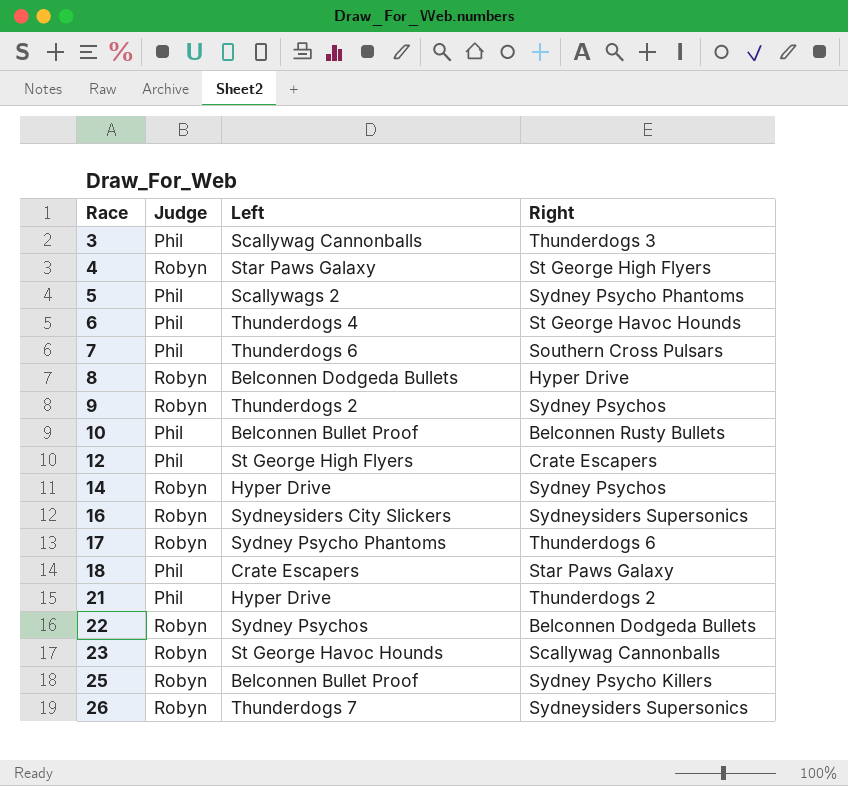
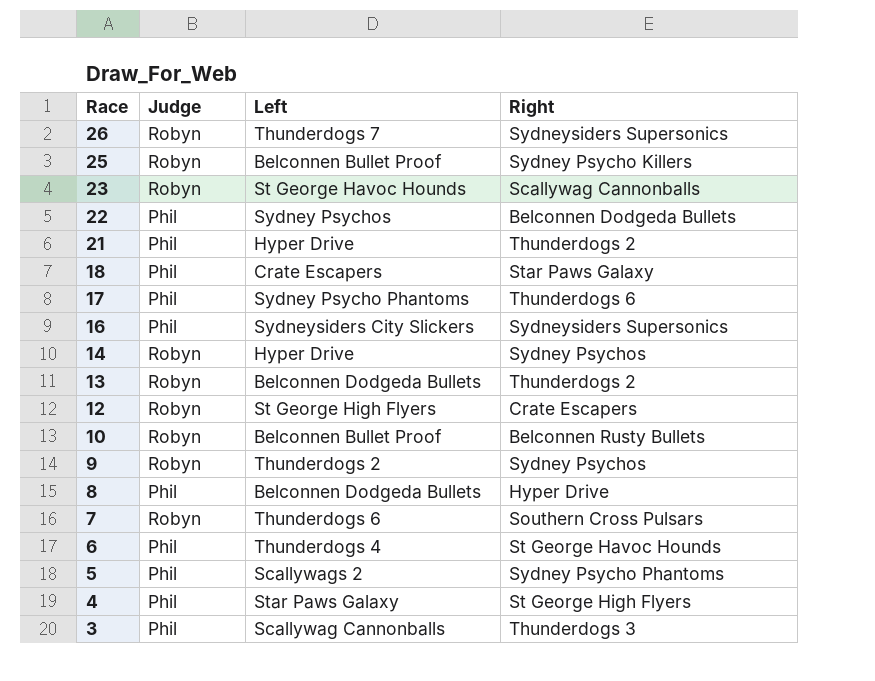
row order: Race ascending -> Race descending
22 | Judge: Robyn -> Phil
17 | Judge: Robyn -> Phil
16 | Judge: Robyn -> Phil
row 13: none -> Robyn | Belconnen Dodgeda Bullets | Thunderdogs 2
12 | Judge: Phil -> Robyn
10 | Judge: Phil -> Robyn
8 | Judge: Robyn -> Phil
7 | Judge: Phil -> Robyn
4 | Judge: Robyn -> Phil

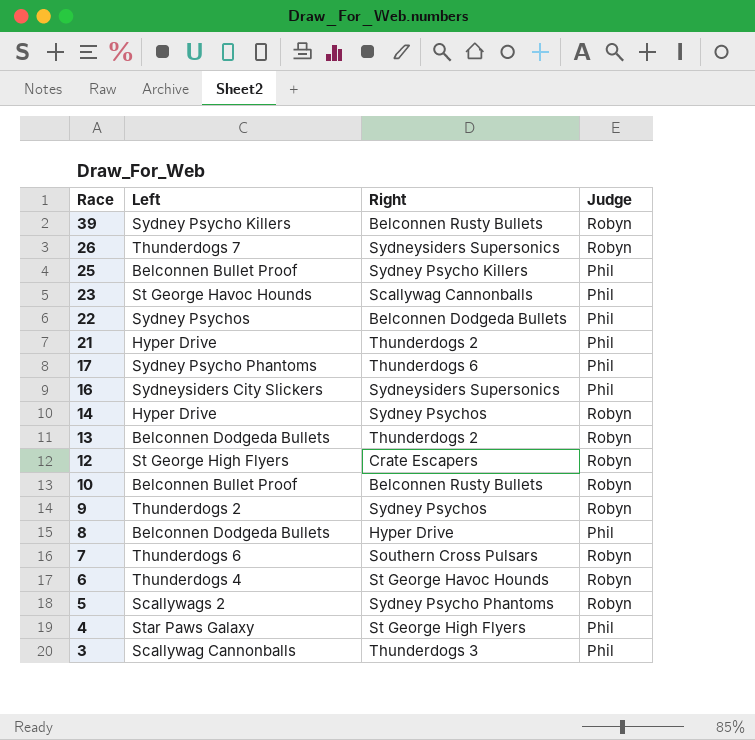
column Judge | position: 2 -> 4
row 18: Phil | Crate Escapers | Star Paws Galaxy -> none
row 39: none -> Sydney Psycho Killers | Belconnen Rusty Bullets | Robyn
25 | Judge: Robyn -> Phil
23 | Judge: Robyn -> Phil
6 | Judge: Phil -> Robyn
5 | Judge: Phil -> Robyn

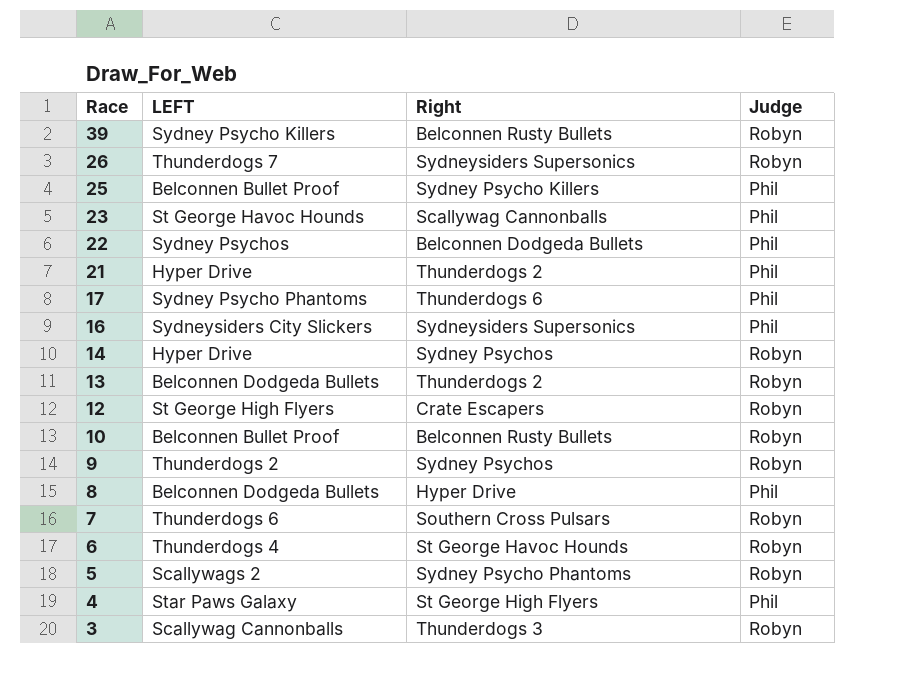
column name: Left -> LEFT
3 | Judge: Phil -> Robyn

